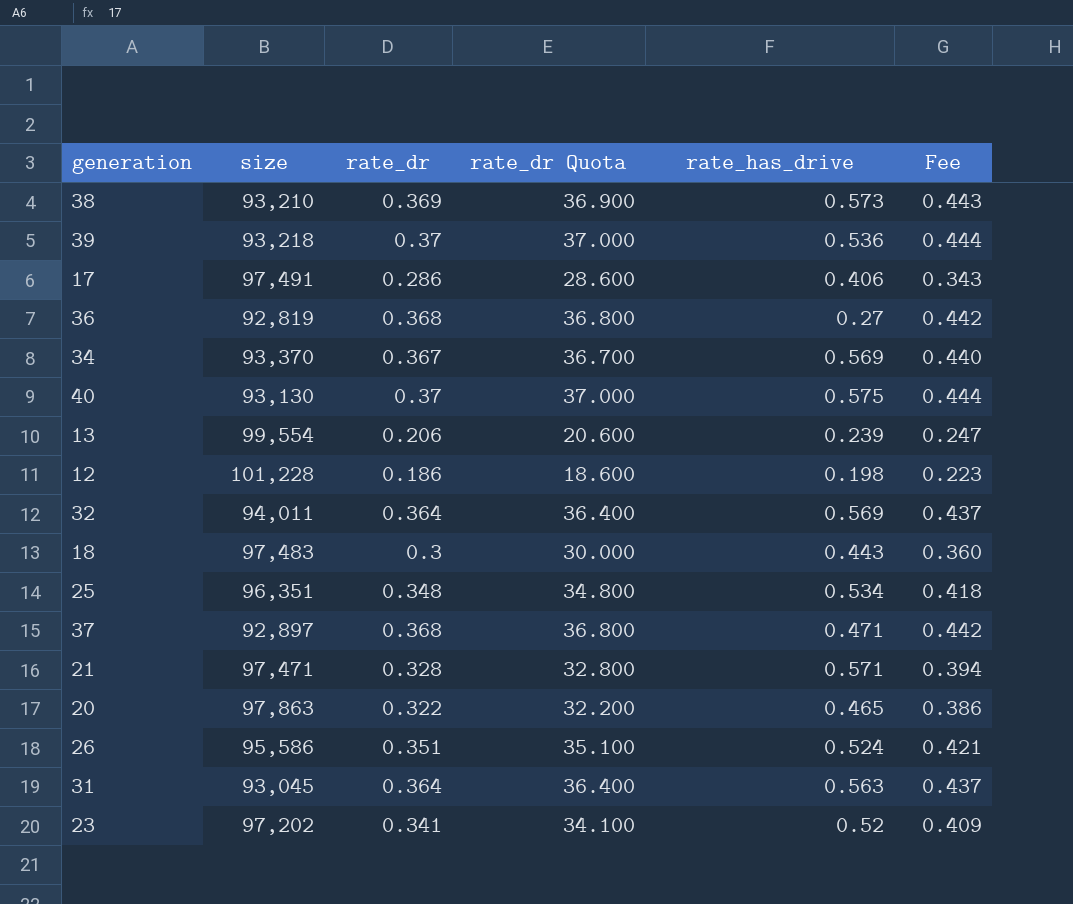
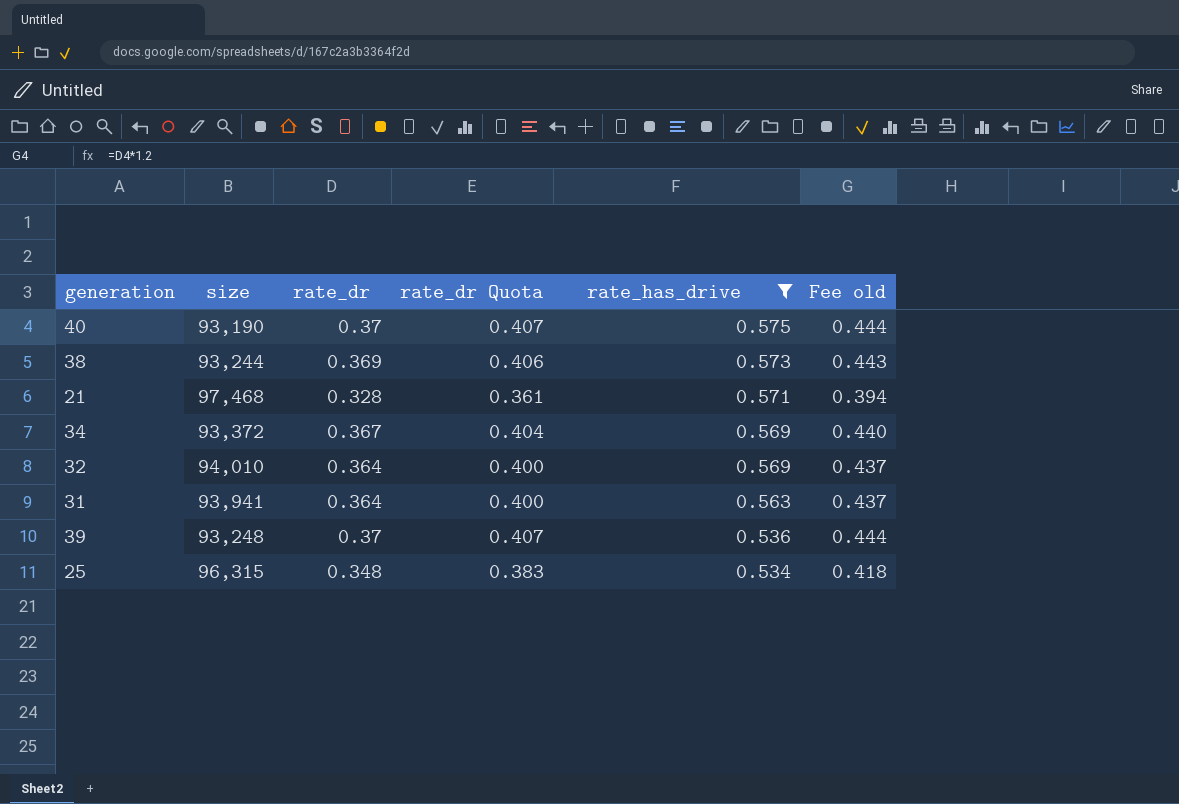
filter: none -> rate_has_drive >= 0.534
row order: none -> rate_has_drive descending
column rate_dr Quota | formula: [rate_dr] * 100 -> [rate_dr] * 1.1
column name: Fee -> Fee old
40 | size: 93,130 -> 93,190
38 | size: 93,210 -> 93,244
21 | size: 97,471 -> 97,468
34 | size: 93,370 -> 93,372
32 | size: 94,011 -> 94,010
31 | size: 93,045 -> 93,941
39 | size: 93,218 -> 93,248
25 | size: 96,351 -> 96,315

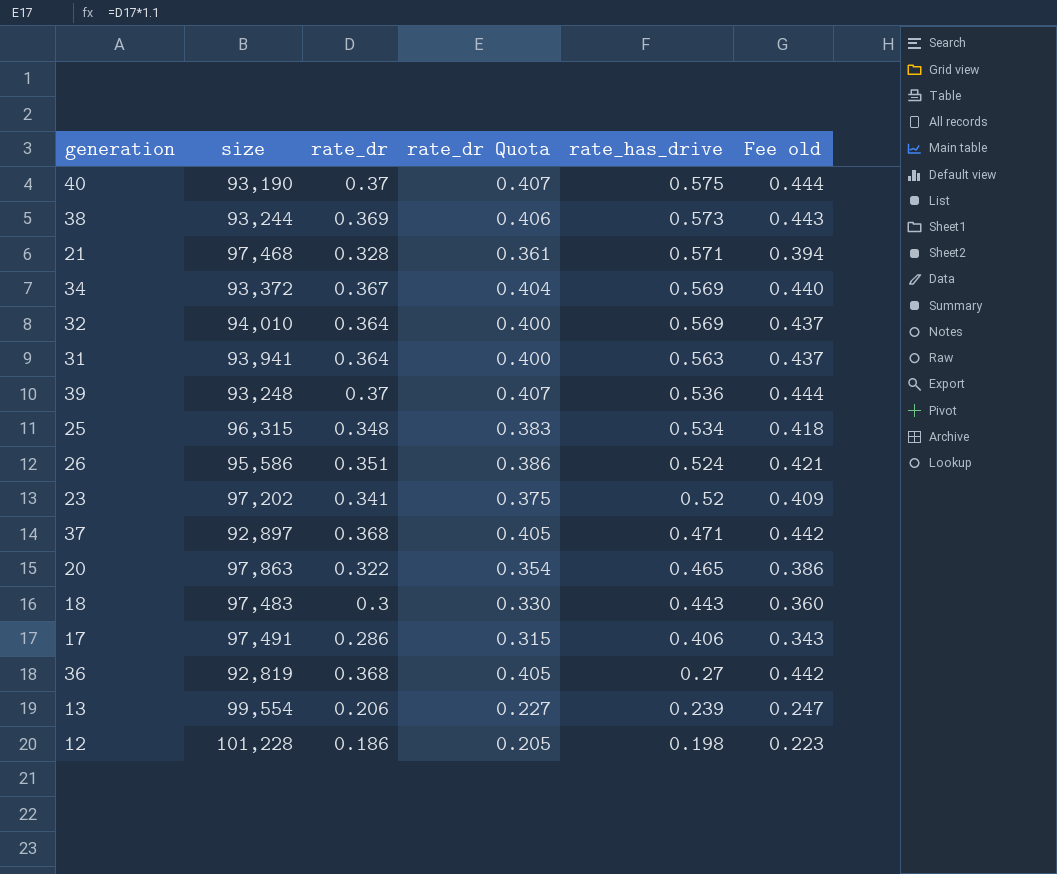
filter: rate_has_drive >= 0.534 -> none

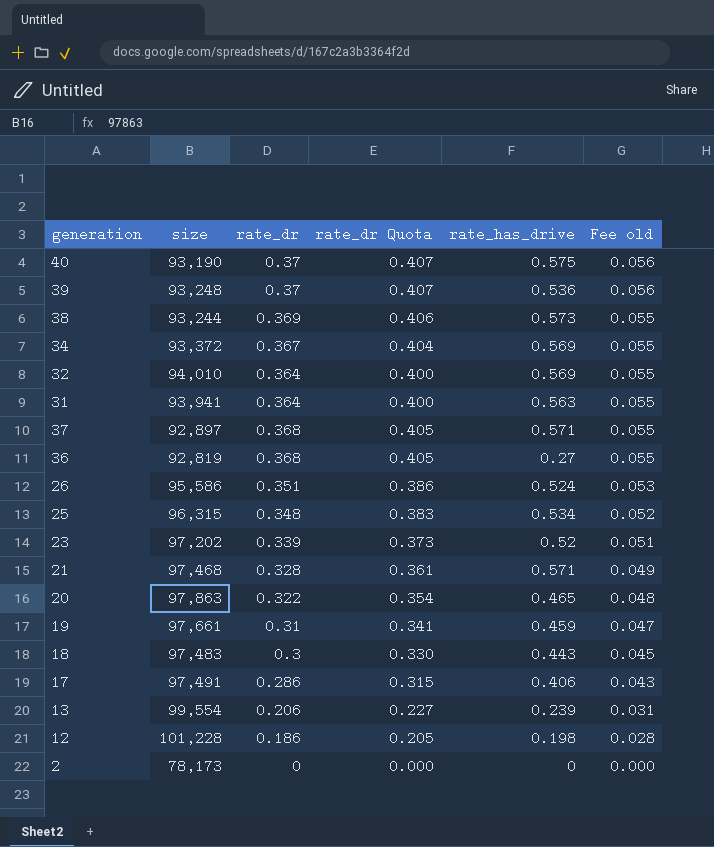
row order: rate_has_drive descending -> Fee old descending
column Fee old | formula: [rate_dr] * 1.2 -> [rate_dr] * 0.15
37 | rate_has_drive: 0.471 -> 0.571
23 | rate_dr: 0.341 -> 0.339
23 | rate_dr Quota: 0.375 -> 0.373
row 19: none -> 97,661 | 0.31 | 0.341 | 0.459 | 0.047
row 2: none -> 78,173 | 0 | 0.000 | 0 | 0.000

